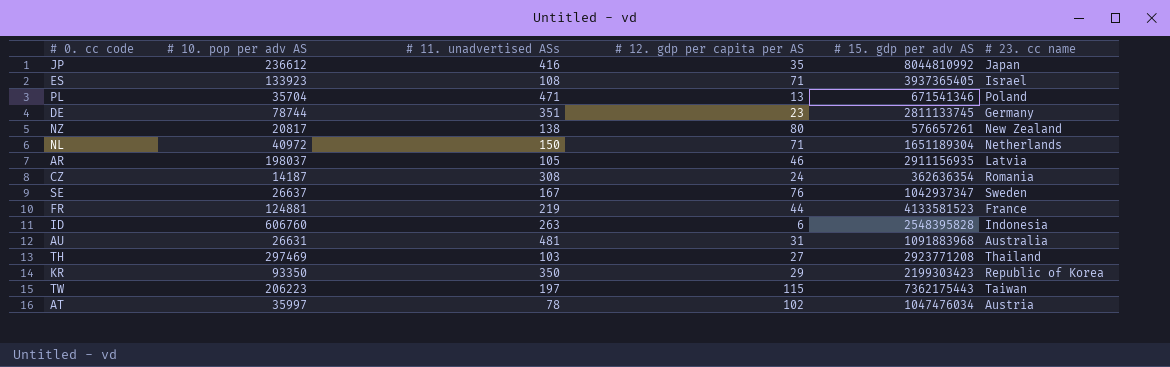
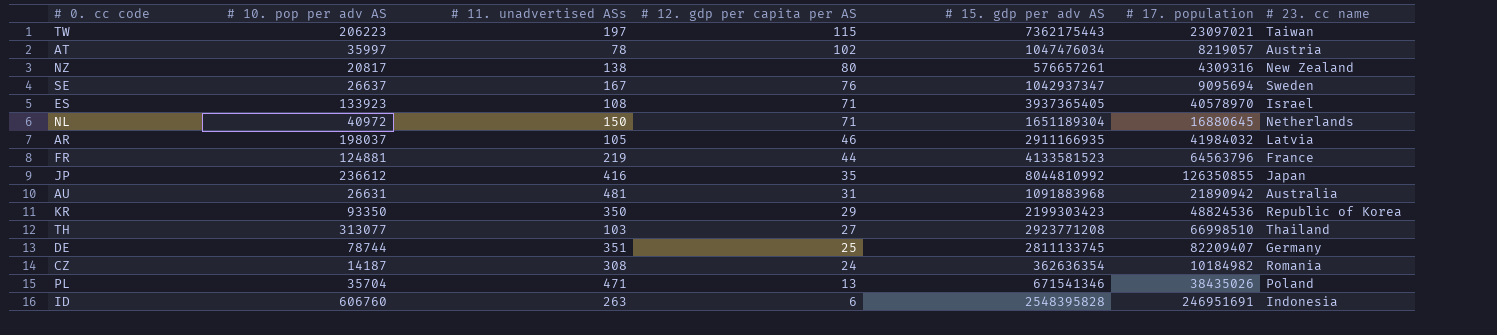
row order: none -> # 12. gdp per capita per AS descending
column # 17. population | position: none -> 6
AR | # 15. gdp per adv AS: 2911156935 -> 2911166935
TH | # 10. pop per adv AS: 297469 -> 313077
DE | # 12. gdp per capita per AS: 23 -> 25

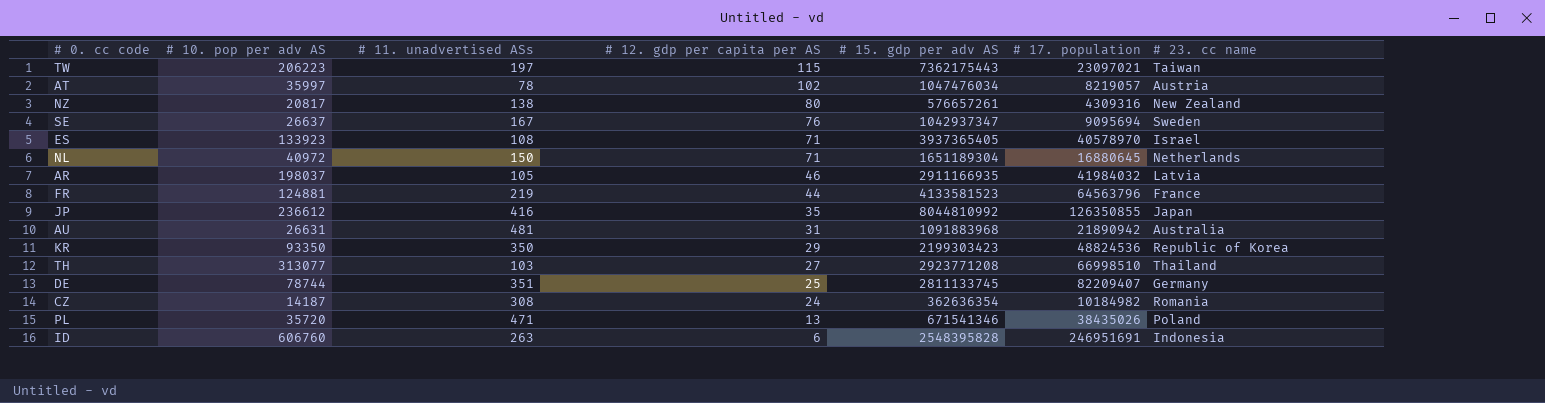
PL | # 10. pop per adv AS: 35704 -> 35720

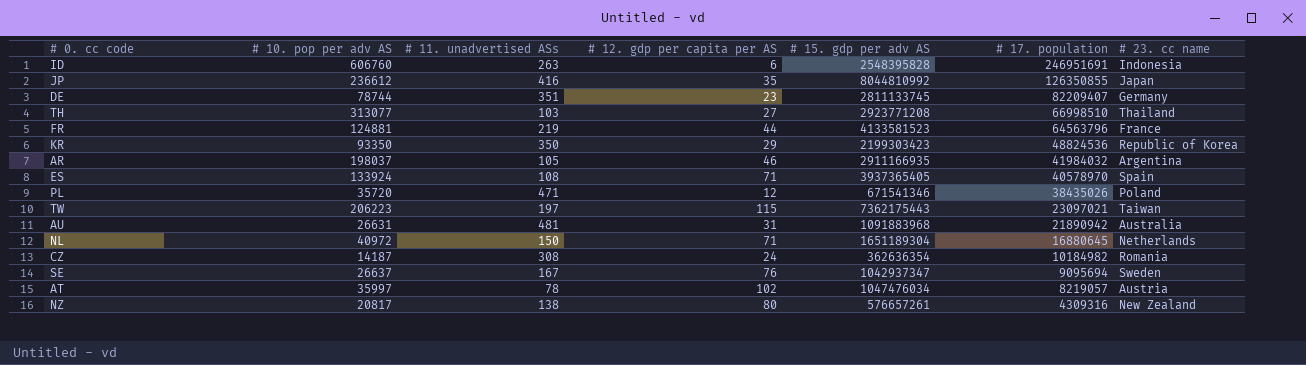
row order: # 12. gdp per capita per AS descending -> # 17. population descending
DE | # 12. gdp per capita per AS: 25 -> 23
AR | # 23. cc name: Latvia -> Argentina
ES | # 10. pop per adv AS: 133923 -> 133924
ES | # 23. cc name: Israel -> Spain
PL | # 12. gdp per capita per AS: 13 -> 12

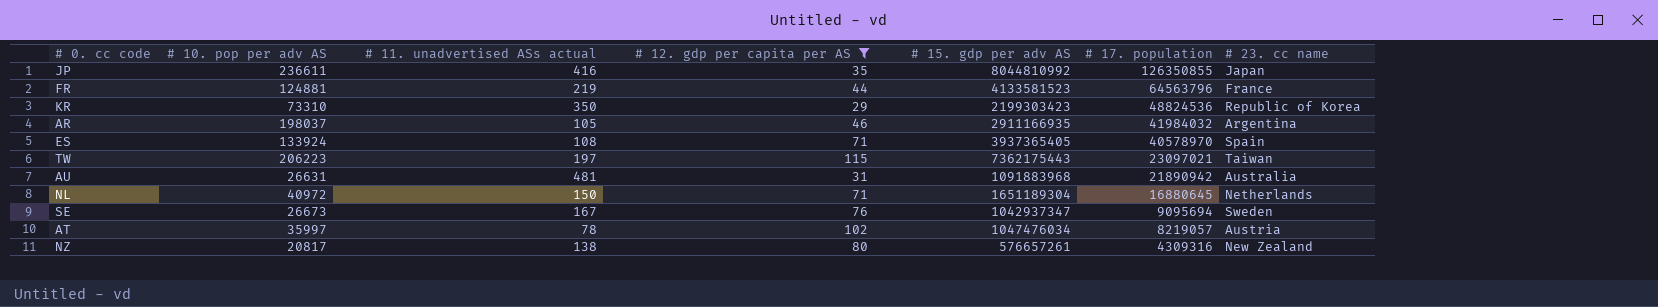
filter: none -> # 12. gdp per capita per AS >= 29
column name: # 11. unadvertised ASs -> # 11. unadvertised ASs actual
JP | # 10. pop per adv AS: 236612 -> 236611
KR | # 10. pop per adv AS: 93350 -> 73310
SE | # 10. pop per adv AS: 26637 -> 26673

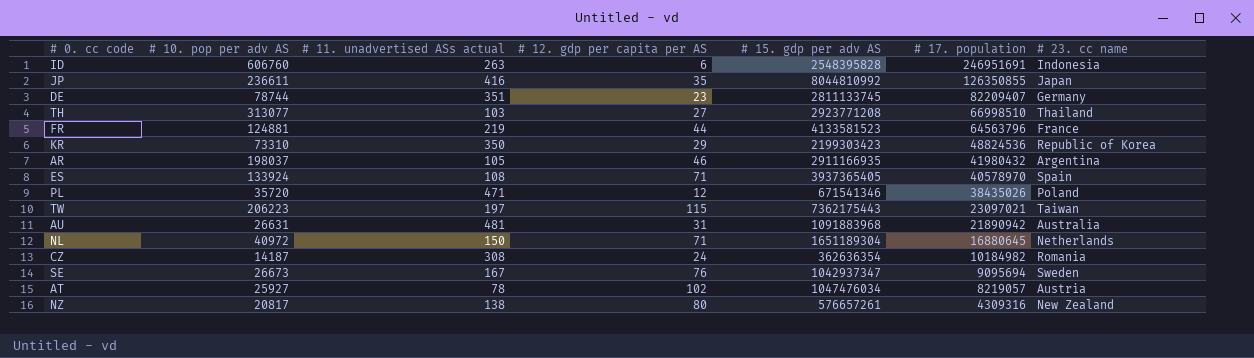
filter: # 12. gdp per capita per AS >= 29 -> none
AR | # 17. population: 41984032 -> 41980432
AT | # 10. pop per adv AS: 35997 -> 25927

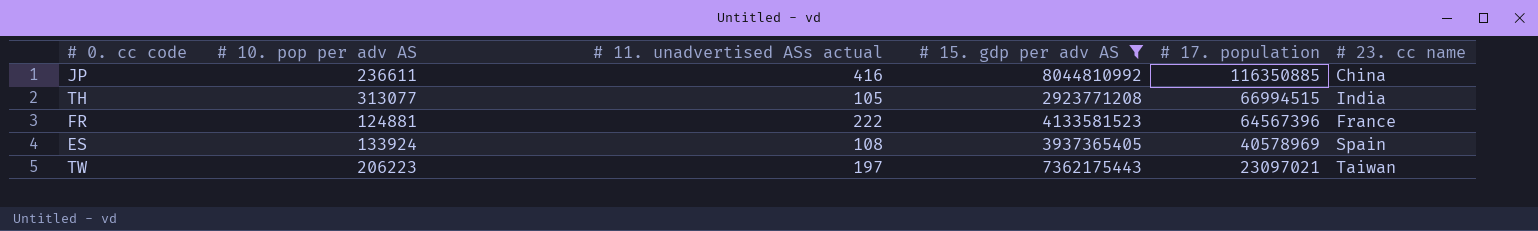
filter: none -> # 15. gdp per adv AS >= 2923771208
column # 12. gdp per capita per AS | position: 4 -> none
JP | # 17. population: 126350855 -> 116350885
JP | # 23. cc name: Japan -> China
TH | # 11. unadvertised ASs actual: 103 -> 105
TH | # 17. population: 66998510 -> 66994515
TH | # 23. cc name: Thailand -> India
FR | # 11. unadvertised ASs actual: 219 -> 222
FR | # 17. population: 64563796 -> 64567396
ES | # 17. population: 40578970 -> 40578969

